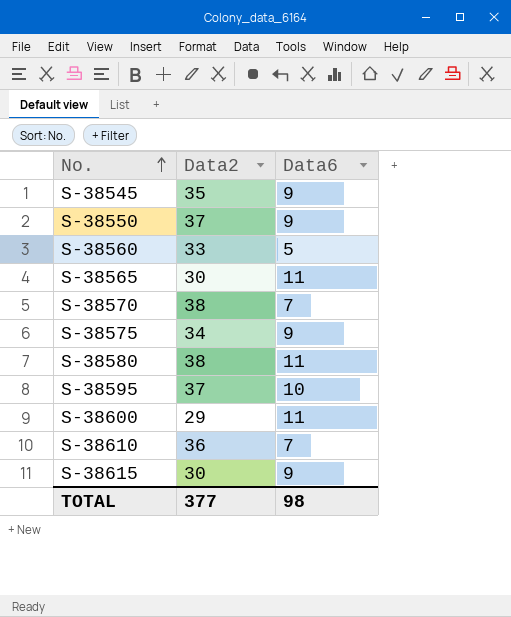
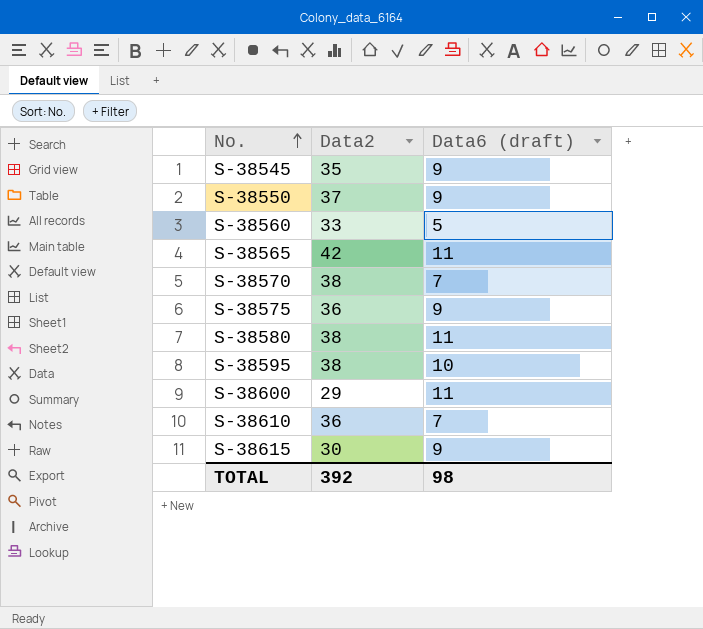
column name: Data6 -> Data6 (draft)
S-38565 | Data2: 30 -> 42
S-38575 | Data2: 34 -> 36
S-38595 | Data2: 37 -> 38
TOTAL | Data2: 377 -> 392

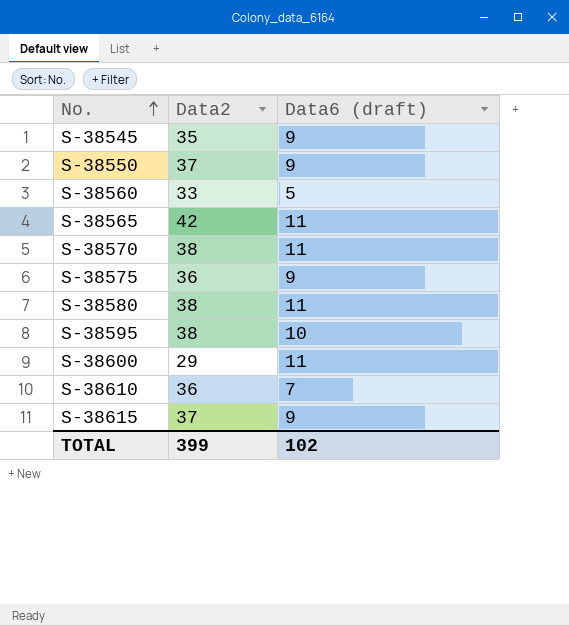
S-38570 | Data6 (draft): 7 -> 11
S-38615 | Data2: 30 -> 37
TOTAL | Data2: 392 -> 399
TOTAL | Data6 (draft): 98 -> 102

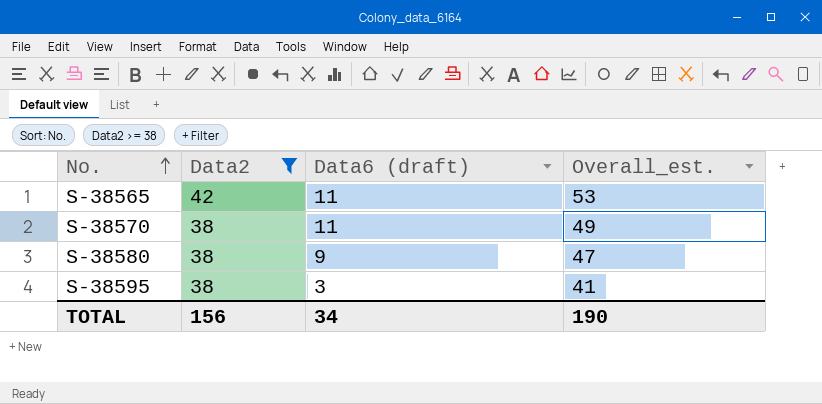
filter: none -> Data2 >= 38
column Overall_est. | formula: none -> [Data2] + [Data6 (draft)]
S-38580 | Data6 (draft): 11 -> 9
S-38595 | Data6 (draft): 10 -> 3
TOTAL | Data2: 399 -> 156
TOTAL | Data6 (draft): 102 -> 34

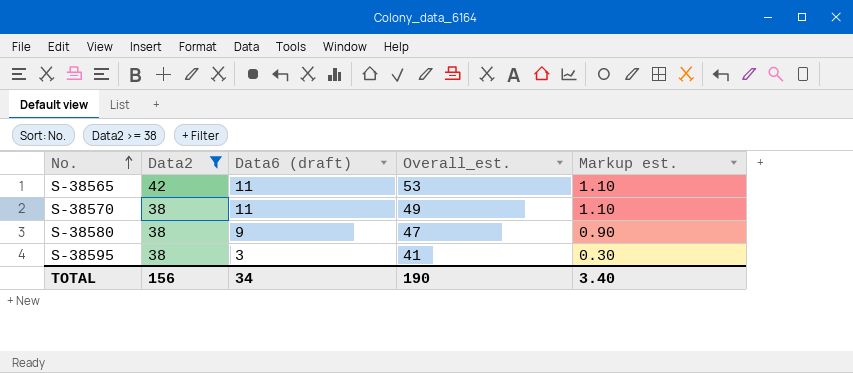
column Markup est. | formula: none -> [Data6 (draft)] * 0.1

